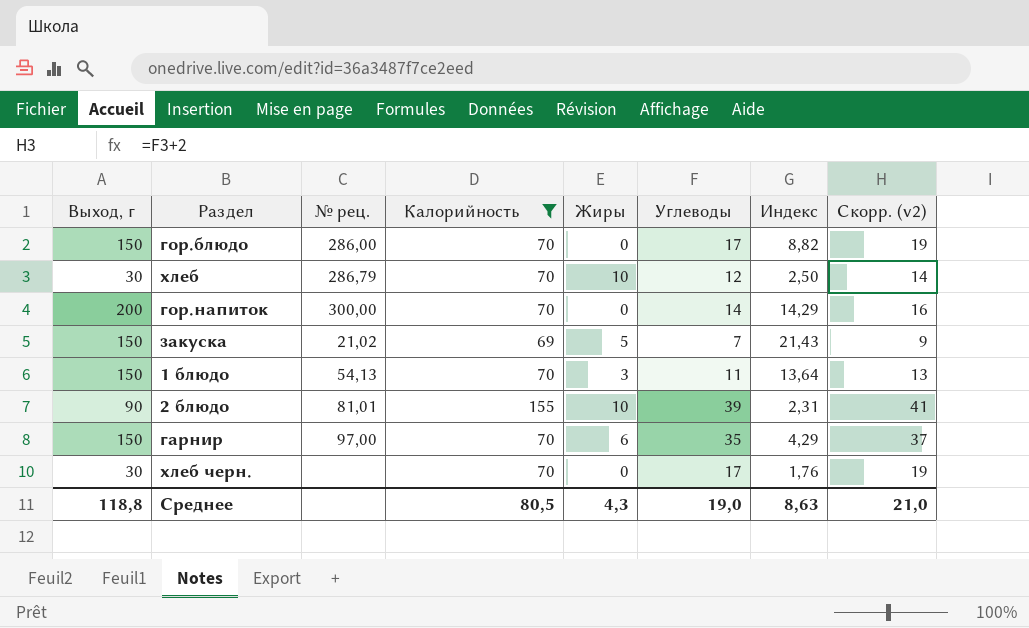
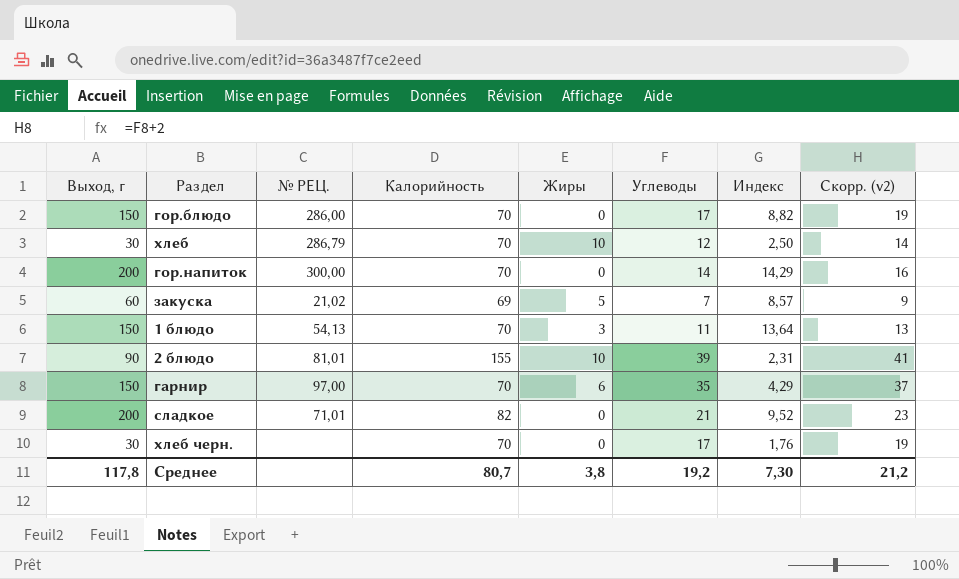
filter: Калорийность != 82 -> none
column name: № рец. -> № РЕЦ.
закуска | Выход, г: 150 -> 60
закуска | Индекс: 21,43 -> 8,57
Среднее | Выход, г: 118,8 -> 117,8
Среднее | Калорийность: 80,5 -> 80,7
Среднее | Жиры: 4,3 -> 3,8
Среднее | Углеводы: 19,0 -> 19,2
Среднее | Индекс: 8,63 -> 7,30
Среднее | Скорр. (v2): 21,0 -> 21,2

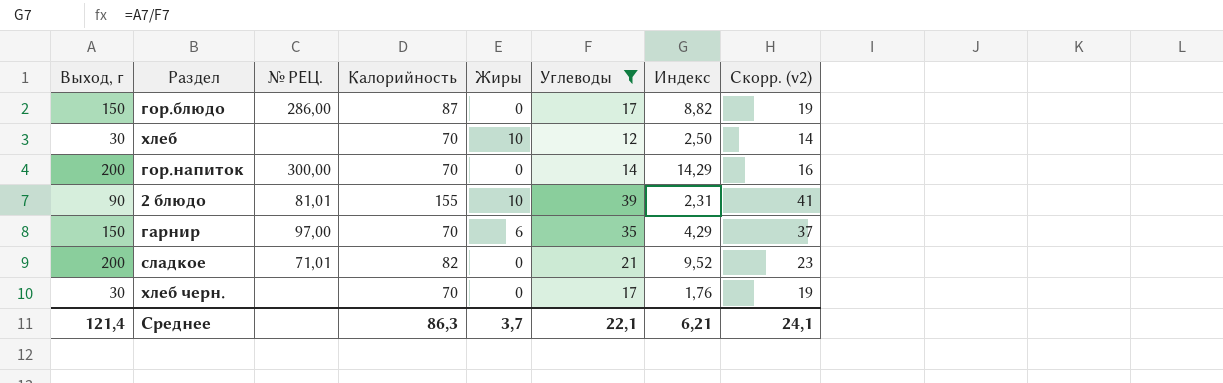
filter: none -> Углеводы >= 12
гор.блюдо | Калорийность: 70 -> 87
хлеб | № РЕЦ.: 286,79 -> none
Среднее | Выход, г: 117,8 -> 121,4
Среднее | Калорийность: 80,7 -> 86,3
Среднее | Жиры: 3,8 -> 3,7
Среднее | Углеводы: 19,2 -> 22,1
Среднее | Индекс: 7,30 -> 6,21
Среднее | Скорр. (v2): 21,2 -> 24,1

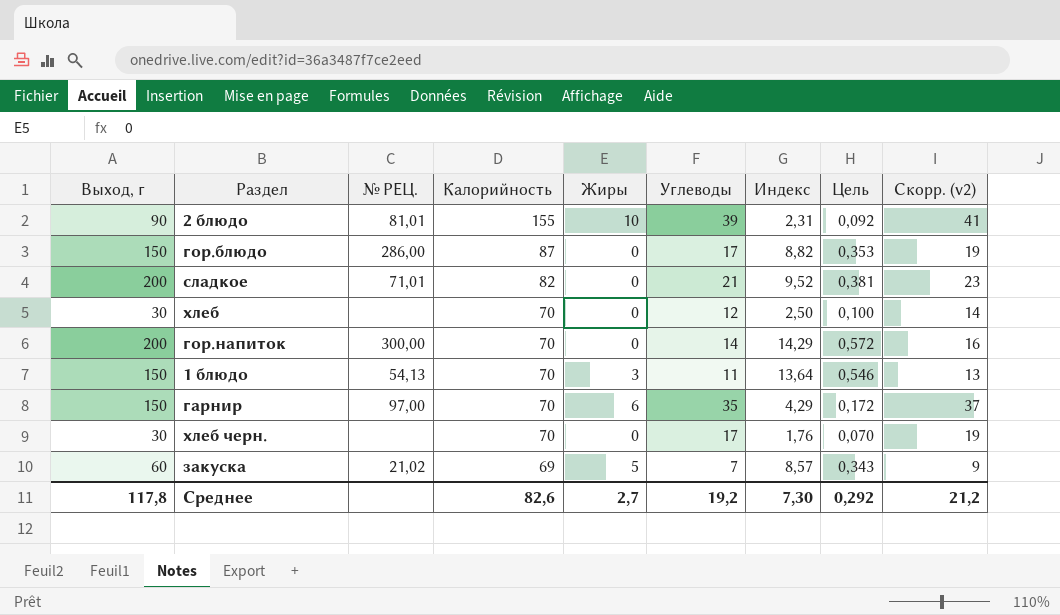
filter: Углеводы >= 12 -> none
row order: none -> Калорийность descending
column Цель | formula: none -> [Индекс] * 0,04
хлеб | Жиры: 10 -> 0
Среднее | Выход, г: 121,4 -> 117,8
Среднее | Калорийность: 86,3 -> 82,6
Среднее | Жиры: 3,7 -> 2,7
Среднее | Углеводы: 22,1 -> 19,2
Среднее | Индекс: 6,21 -> 7,30
Среднее | Скорр. (v2): 24,1 -> 21,2

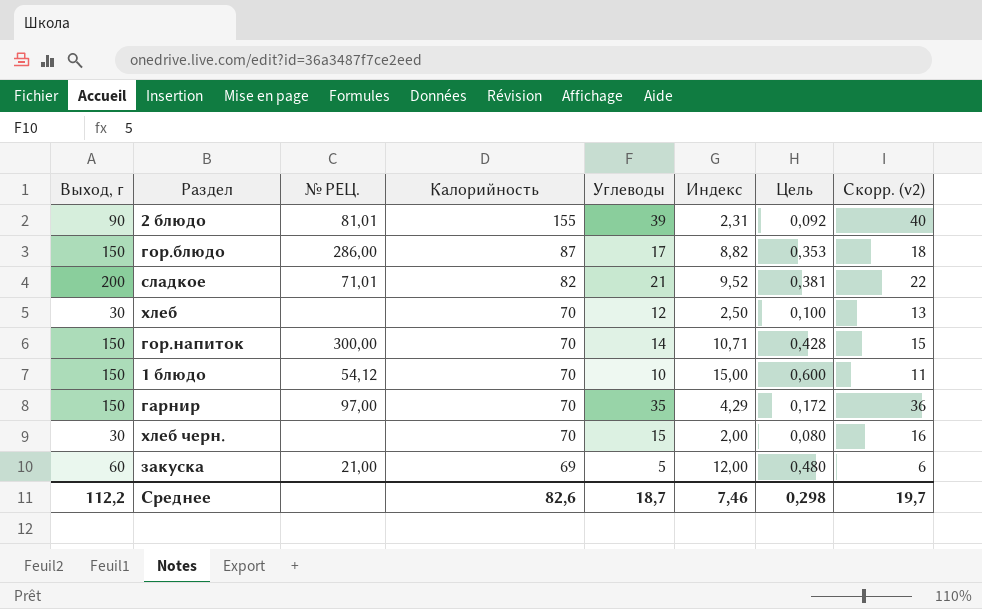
column Жиры | position: 5 -> none
column Скорр. (v2) | formula: [Углеводы] + 2 -> [Углеводы] + 1
гор.напиток | Выход, г: 200 -> 150
гор.напиток | Индекс: 14,29 -> 10,71
гор.напиток | Цель: 0,572 -> 0,428
1 блюдо | № РЕЦ.: 54,13 -> 54,12
1 блюдо | Углеводы: 11 -> 10
1 блюдо | Индекс: 13,64 -> 15,00
1 блюдо | Цель: 0,546 -> 0,600
хлеб черн. | Углеводы: 17 -> 15
хлеб черн. | Индекс: 1,76 -> 2,00
хлеб черн. | Цель: 0,070 -> 0,080
закуска | № РЕЦ.: 21,02 -> 21,00
закуска | Углеводы: 7 -> 5
закуска | Индекс: 8,57 -> 12,00
закуска | Цель: 0,343 -> 0,480
Среднее | Выход, г: 117,8 -> 112,2
Среднее | Углеводы: 19,2 -> 18,7
Среднее | Индекс: 7,30 -> 7,46
Среднее | Цель: 0,292 -> 0,298
Среднее | Скорр. (v2): 21,2 -> 19,7

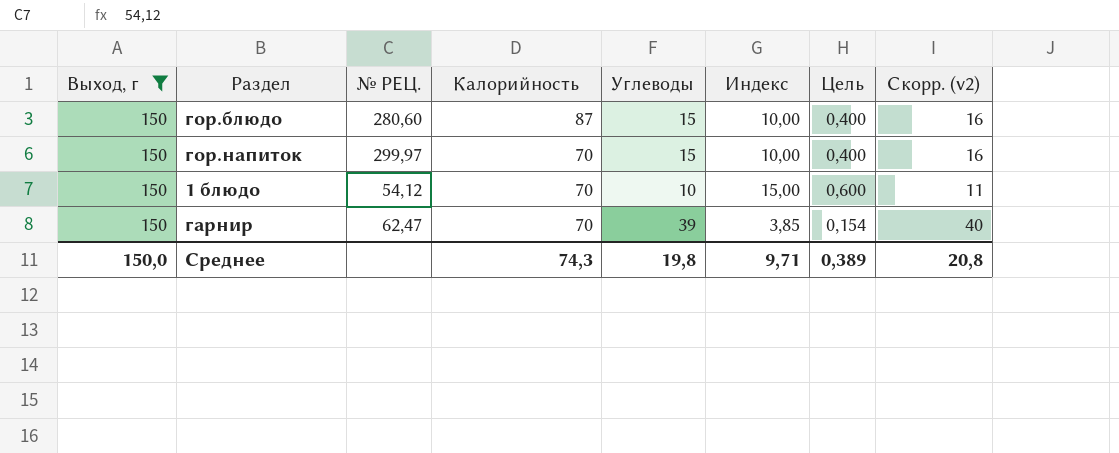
filter: none -> Выход, г = 150
гор.блюдо | № РЕЦ.: 286,00 -> 280,60
гор.блюдо | Углеводы: 17 -> 15
гор.блюдо | Индекс: 8,82 -> 10,00
гор.блюдо | Цель: 0,353 -> 0,400
гор.блюдо | Скорр. (v2): 18 -> 16
гор.напиток | № РЕЦ.: 300,00 -> 299,97
гор.напиток | Углеводы: 14 -> 15
гор.напиток | Индекс: 10,71 -> 10,00
гор.напиток | Цель: 0,428 -> 0,400
гор.напиток | Скорр. (v2): 15 -> 16
гарнир | № РЕЦ.: 97,00 -> 62,47
гарнир | Углеводы: 35 -> 39
гарнир | Индекс: 4,29 -> 3,85
гарнир | Цель: 0,172 -> 0,154
гарнир | Скорр. (v2): 36 -> 40
Среднее | Выход, г: 112,2 -> 150,0
Среднее | Калорийность: 82,6 -> 74,3
Среднее | Углеводы: 18,7 -> 19,8
Среднее | Индекс: 7,46 -> 9,71
Среднее | Цель: 0,298 -> 0,389
Среднее | Скорр. (v2): 19,7 -> 20,8

